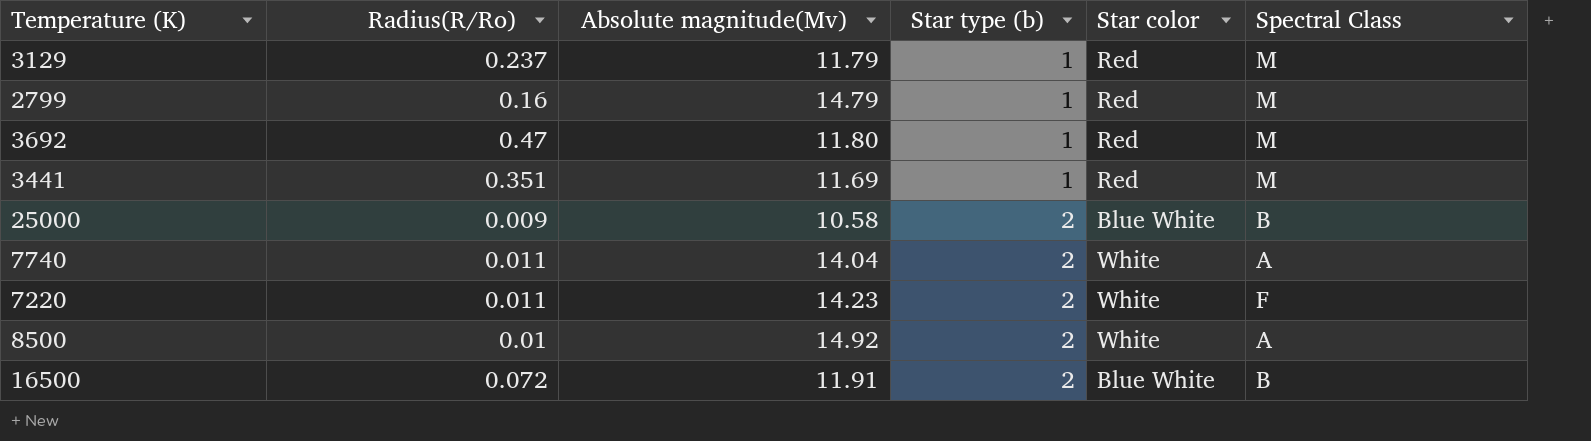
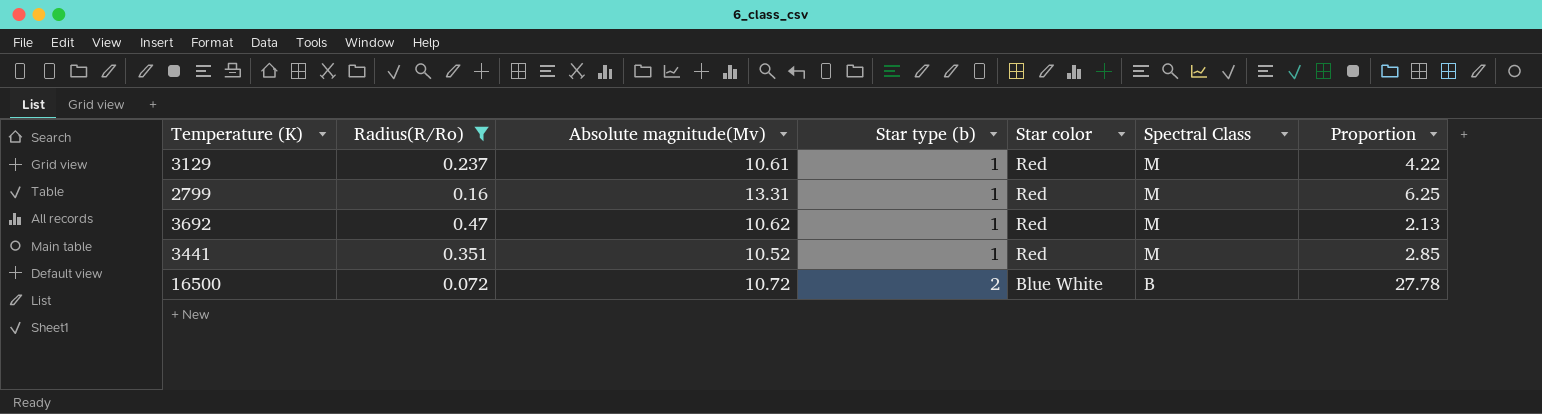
filter: none -> Radius(R/Ro) >= 0.072
column Proportion | formula: none -> [Star type (b)] / [Radius(R/Ro)]
3129 | Absolute magnitude(Mv): 11.79 -> 10.61
2799 | Absolute magnitude(Mv): 14.79 -> 13.31
3692 | Absolute magnitude(Mv): 11.80 -> 10.62
3441 | Absolute magnitude(Mv): 11.69 -> 10.52
16500 | Absolute magnitude(Mv): 11.91 -> 10.72

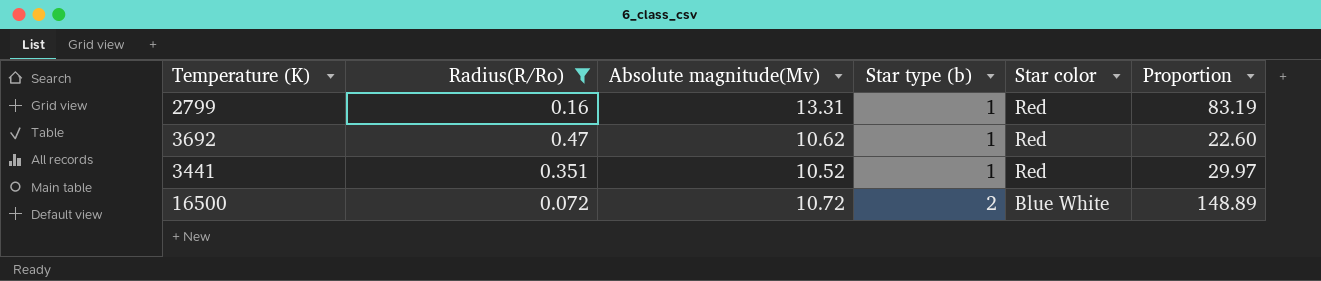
column Spectral Class | position: 6 -> none
column Proportion | formula: [Star type (b)] / [Radius(R/Ro)] -> [Absolute magnitude(Mv)] / [Radius(R/Ro)]
row 3129: 0.237 | 10.61 | 1 | Red | M | 4.22 -> none

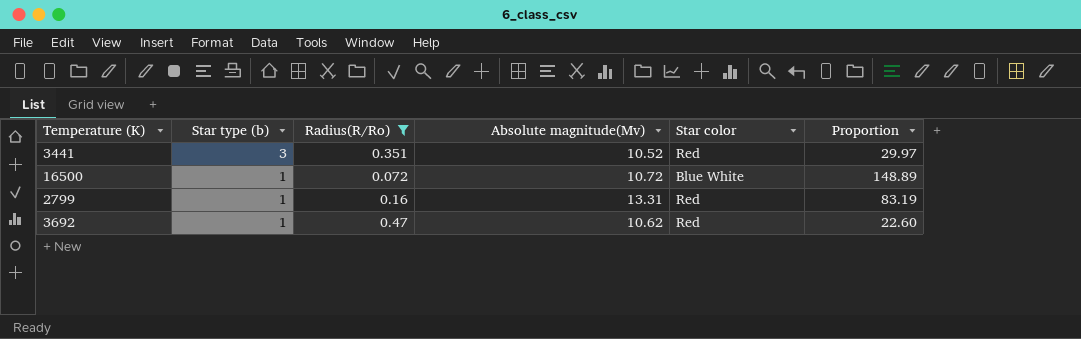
row order: Star type (b) ascending -> Star type (b) descending
column Star type (b) | position: 4 -> 2
3441 | Star type (b): 1 -> 3
16500 | Star type (b): 2 -> 1

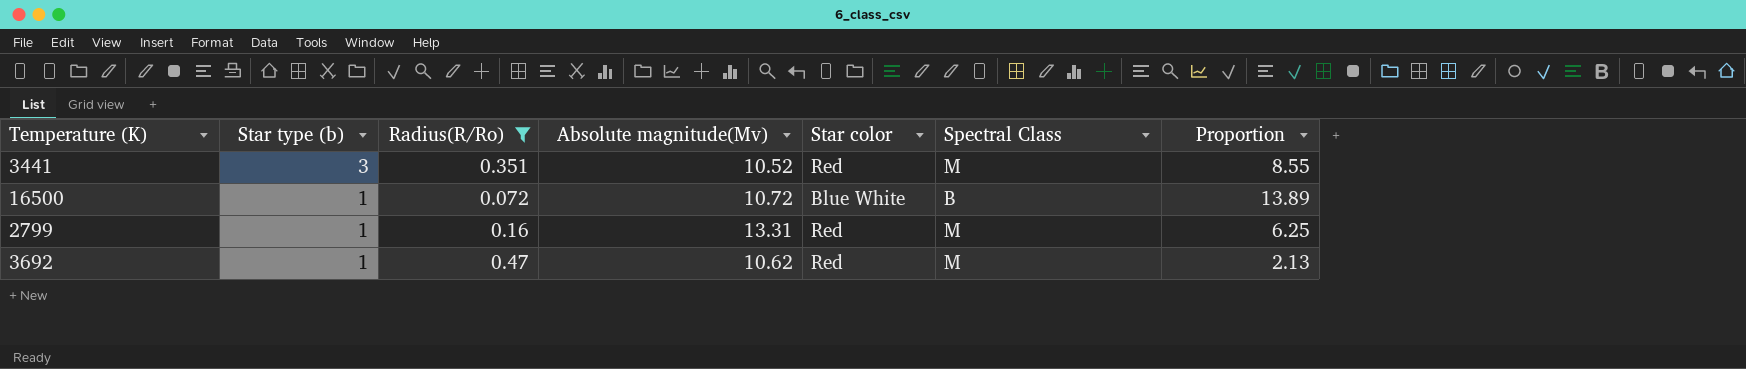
column Spectral Class | position: none -> 6
column Proportion | formula: [Absolute magnitude(Mv)] / [Radius(R/Ro)] -> [Star type (b)] / [Radius(R/Ro)]

